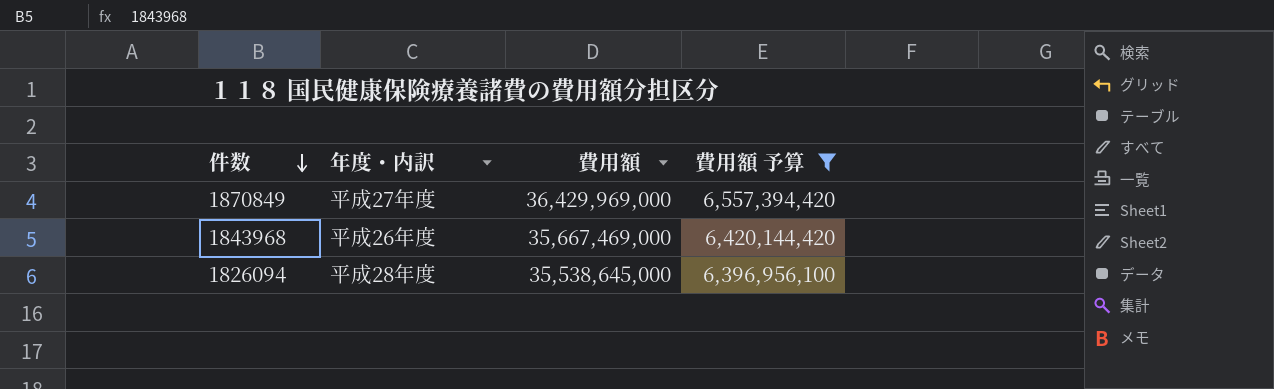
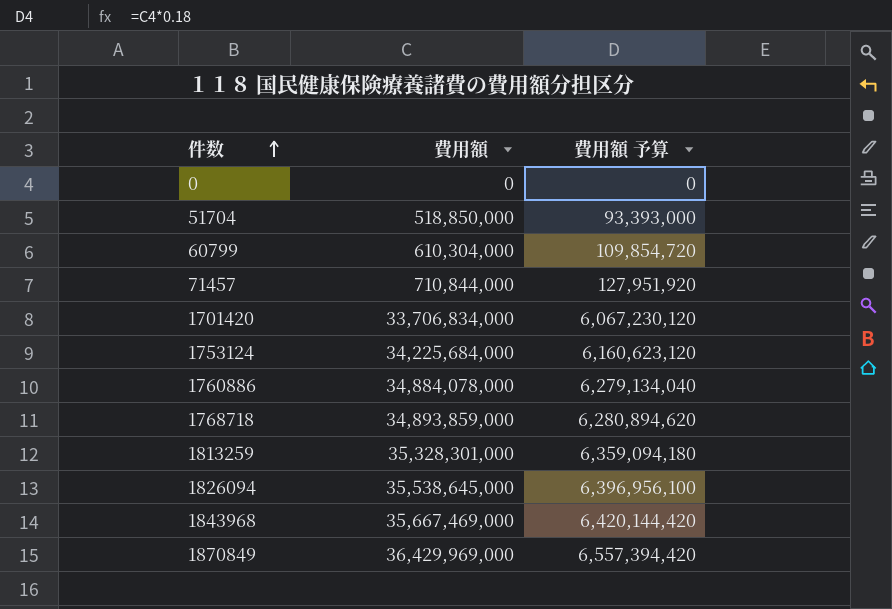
filter: 費用額 予算 >= 6,396,956,100 -> none
row order: 件数 descending -> 件数 ascending
column 年度・内訳 | position: 2 -> none

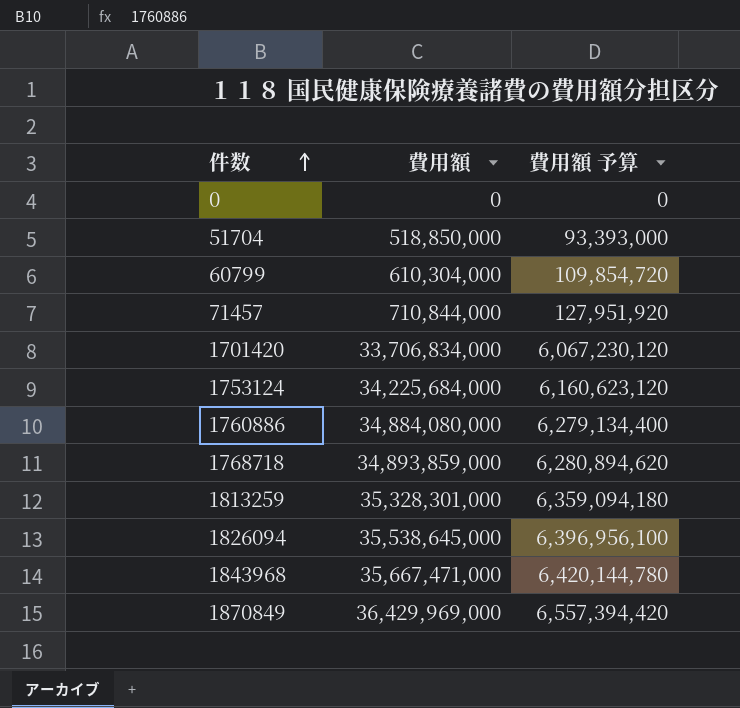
1760886 | 費用額: 34,884,078,000 -> 34,884,080,000
1760886 | 費用額 予算: 6,279,134,040 -> 6,279,134,400
1843968 | 費用額: 35,667,469,000 -> 35,667,471,000
1843968 | 費用額 予算: 6,420,144,420 -> 6,420,144,780

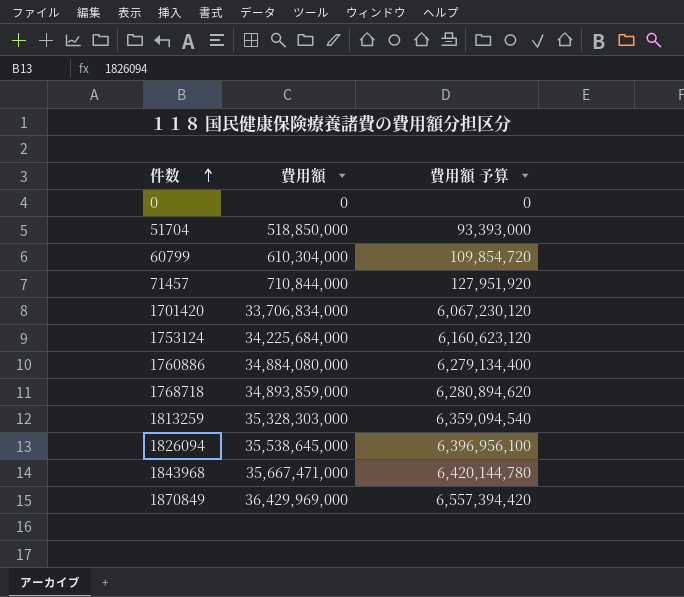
1813259 | 費用額: 35,328,301,000 -> 35,328,303,000
1813259 | 費用額 予算: 6,359,094,180 -> 6,359,094,540

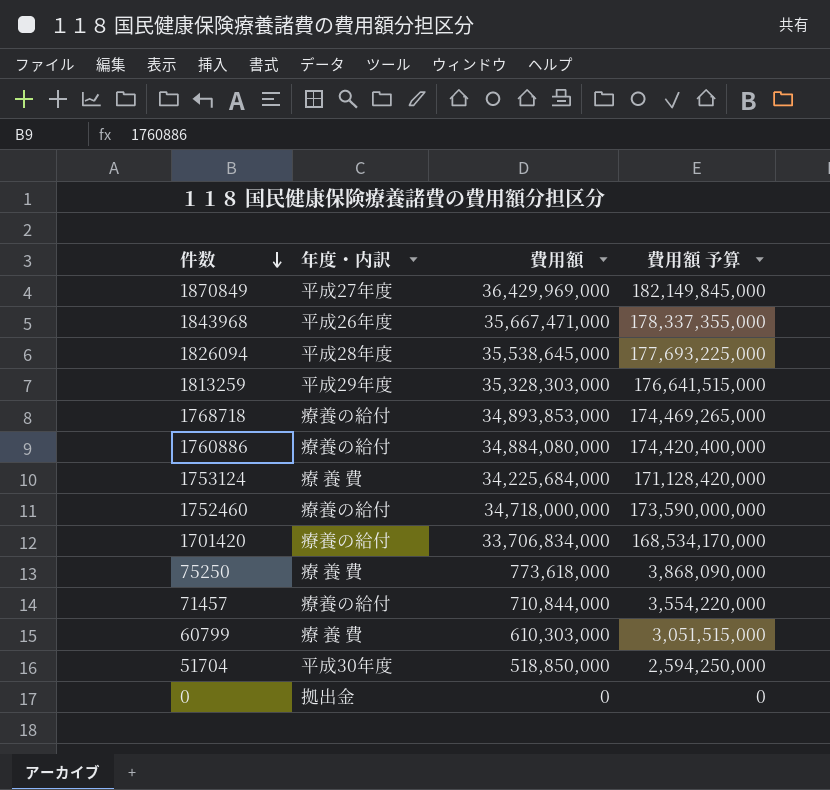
row order: 件数 ascending -> 件数 descending
column 年度・内訳 | position: none -> 2
column 費用額 予算 | formula: [費用額] * 0.18 -> [費用額] * 5
1768718 | 費用額: 34,893,859,000 -> 34,893,853,000
row 1752460: none -> 療養の給付 | 34,718,000,000 | 173,590,000,000
row 75250: none -> 療 養 費 | 773,618,000 | 3,868,090,000
60799 | 費用額: 610,304,000 -> 610,303,000

